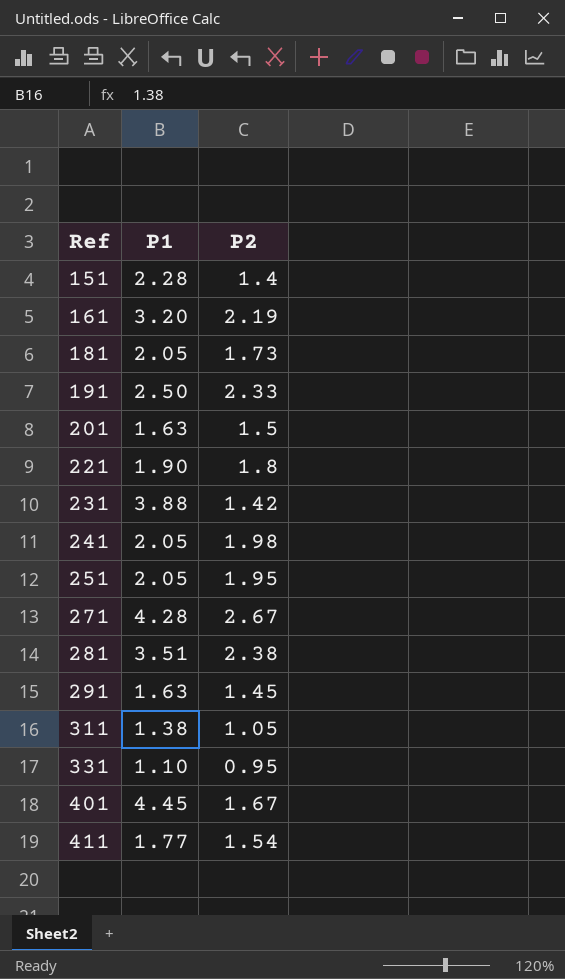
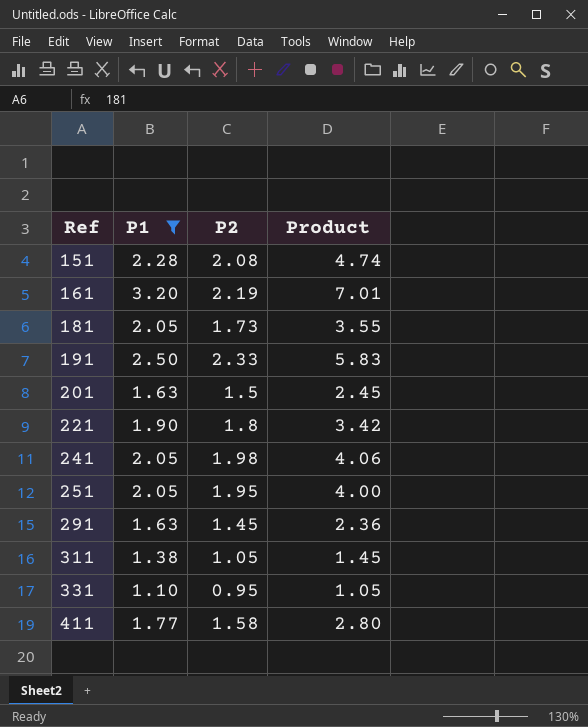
filter: none -> P1 <= 3.20
column Product | formula: none -> [P1] * [P2]
151 | P2: 1.4 -> 2.08
411 | P2: 1.54 -> 1.58

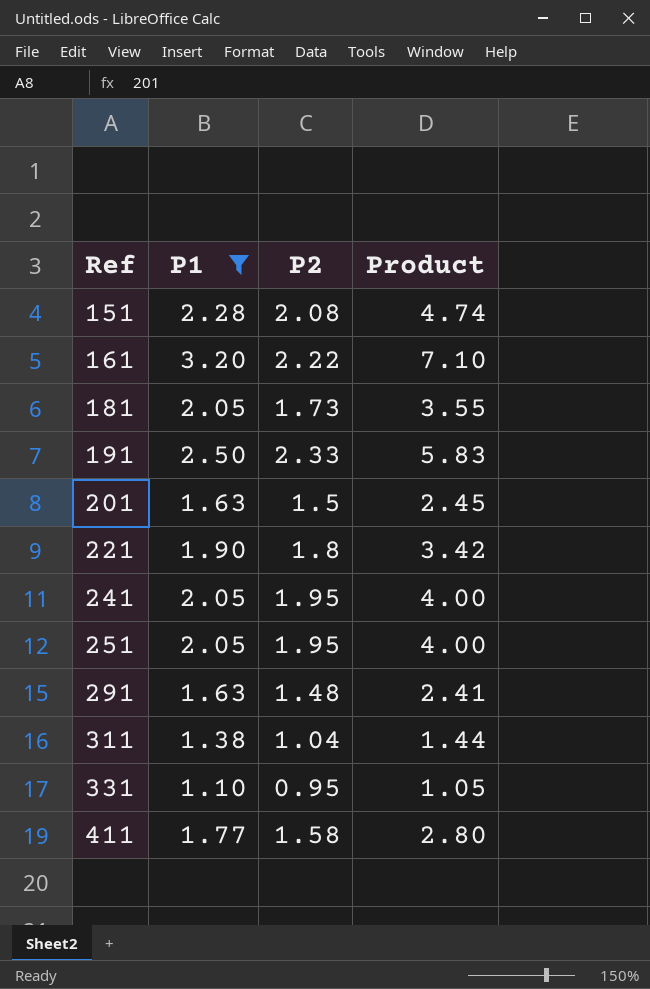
161 | P2: 2.19 -> 2.22
161 | Product: 7.01 -> 7.10
241 | P2: 1.98 -> 1.95
241 | Product: 4.06 -> 4.00
291 | P2: 1.45 -> 1.48
291 | Product: 2.36 -> 2.41
311 | P2: 1.05 -> 1.04
311 | Product: 1.45 -> 1.44

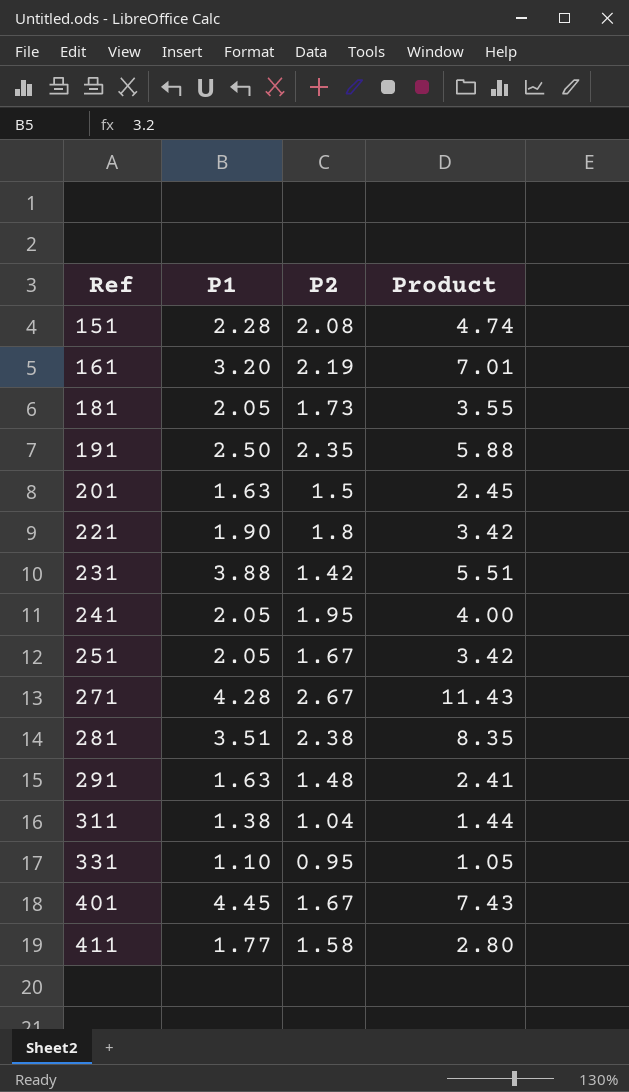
filter: P1 <= 3.20 -> none
161 | P2: 2.22 -> 2.19
161 | Product: 7.10 -> 7.01
191 | P2: 2.33 -> 2.35
191 | Product: 5.83 -> 5.88
251 | P2: 1.95 -> 1.67
251 | Product: 4.00 -> 3.42

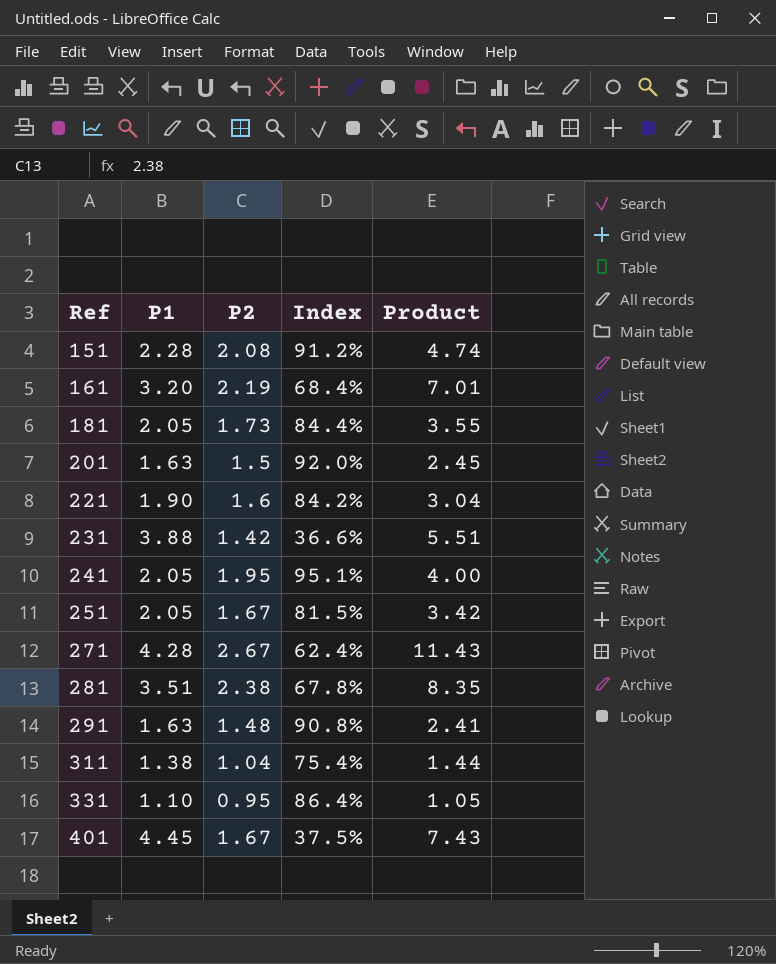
column Index | formula: none -> [P2] / [P1]
row 191: 2.50 | 2.35 | 5.88 -> none
row 411: 1.77 | 1.58 | 2.80 -> none
221 | P2: 1.8 -> 1.6
221 | Product: 3.42 -> 3.04

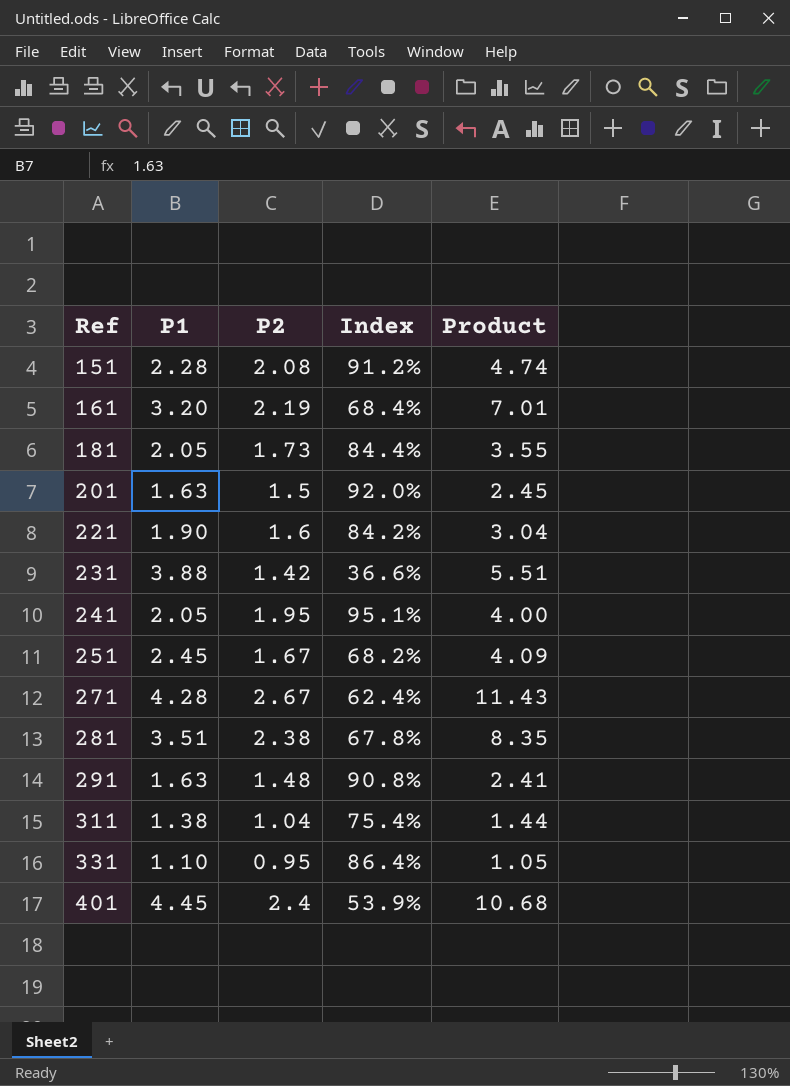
251 | P1: 2.05 -> 2.45
251 | Index: 81.5% -> 68.2%
251 | Product: 3.42 -> 4.09
401 | P2: 1.67 -> 2.4
401 | Index: 37.5% -> 53.9%
401 | Product: 7.43 -> 10.68

